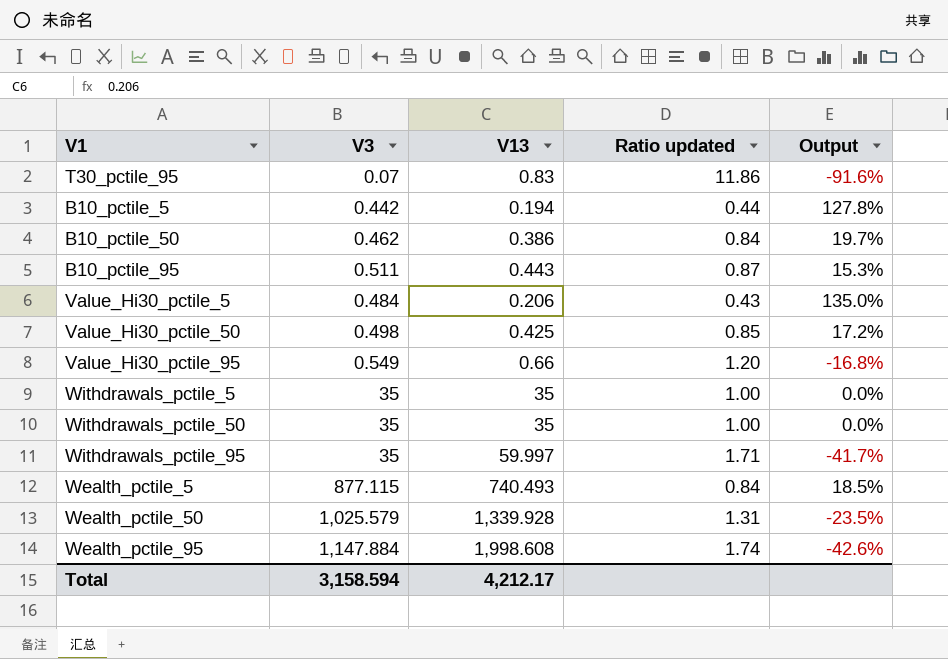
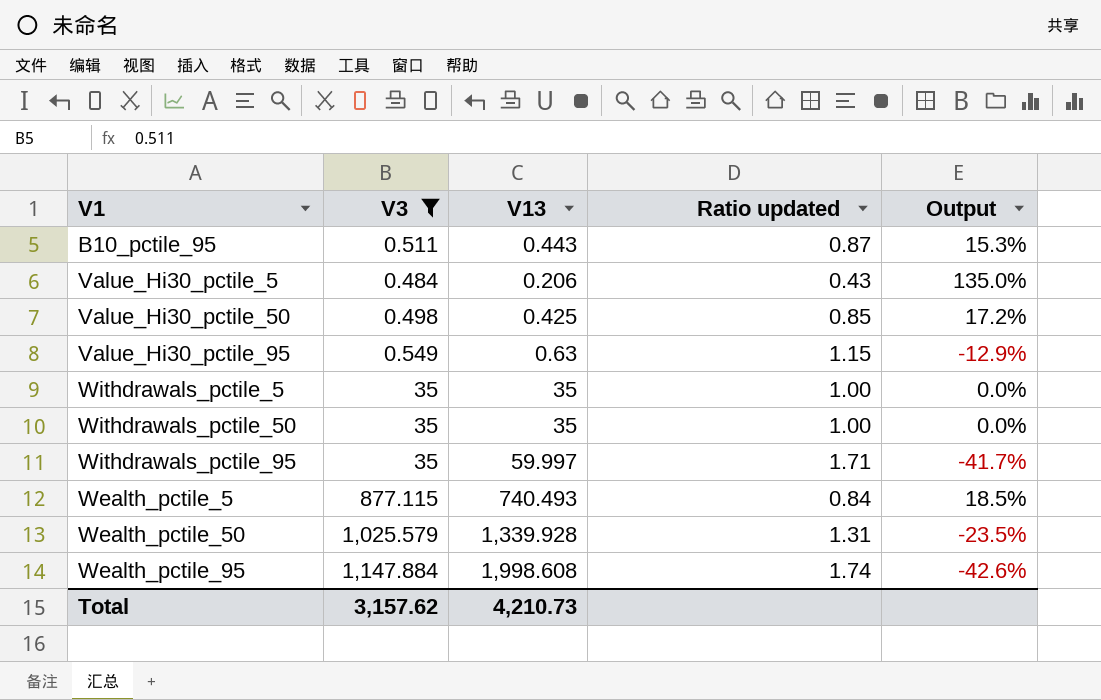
filter: none -> V3 >= 0.484
Value_Hi30_pctile_95 | V13: 0.66 -> 0.63
Value_Hi30_pctile_95 | Ratio updated: 1.20 -> 1.15
Value_Hi30_pctile_95 | Output: -16.8% -> -12.9%
Total | V3: 3,158.594 -> 3,157.62
Total | V13: 4,212.17 -> 4,210.73

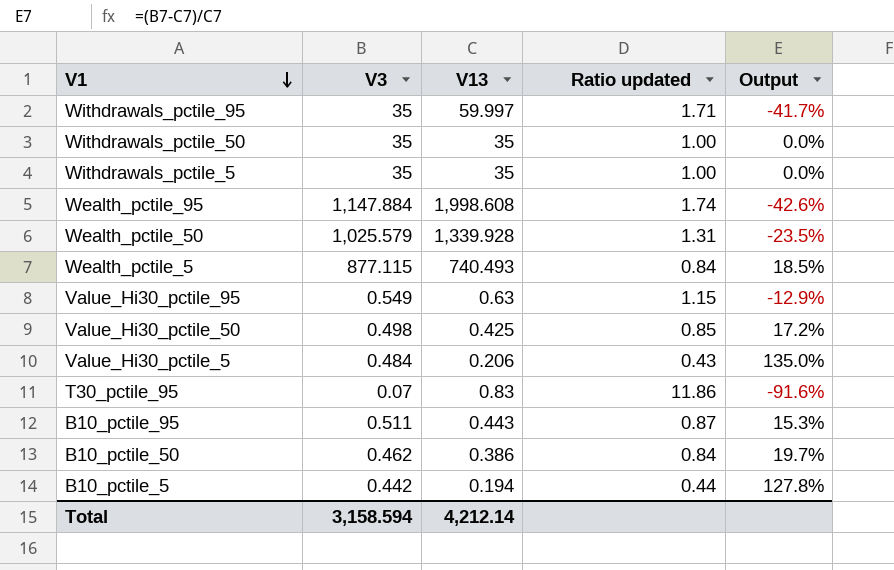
filter: V3 >= 0.484 -> none
row order: none -> V1 descending
Total | V3: 3,157.62 -> 3,158.594
Total | V13: 4,210.73 -> 4,212.14

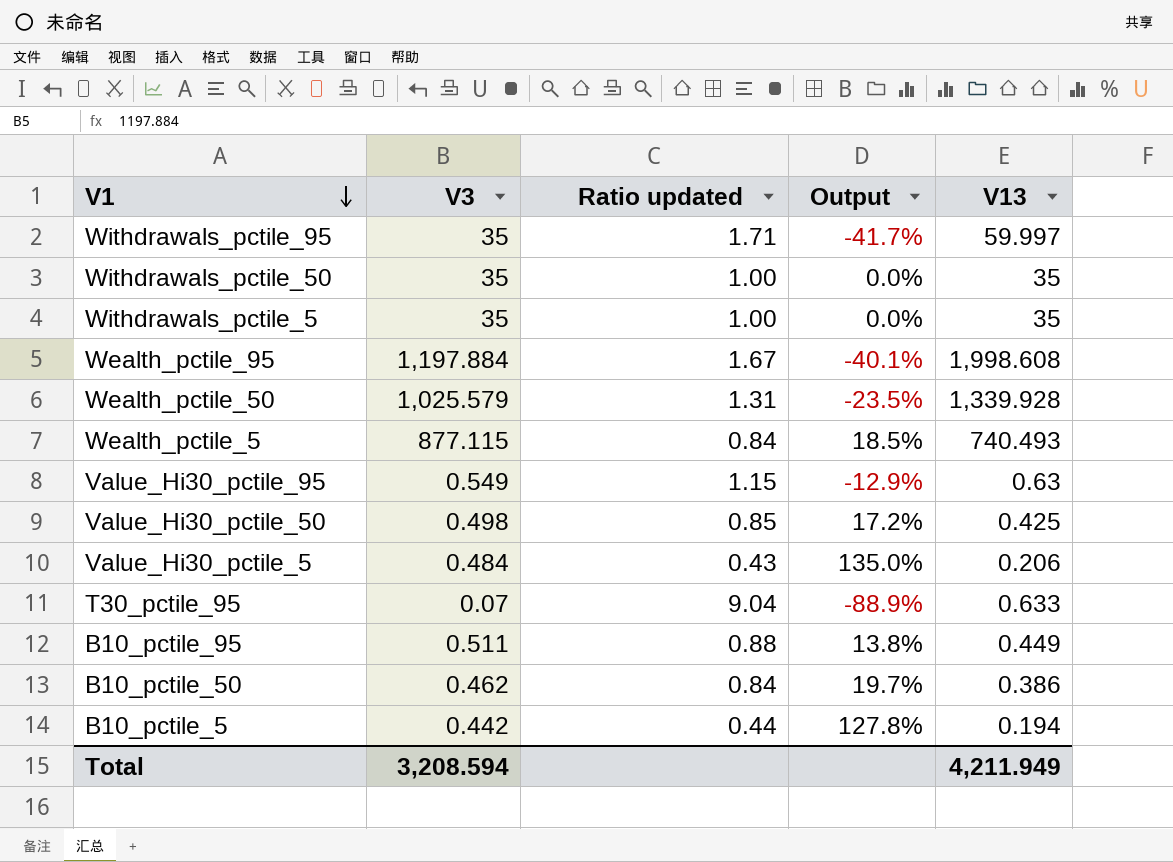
column V13 | position: 3 -> 5
Wealth_pctile_95 | V3: 1,147.884 -> 1,197.884
Wealth_pctile_95 | Ratio updated: 1.74 -> 1.67
Wealth_pctile_95 | Output: -42.6% -> -40.1%
T30_pctile_95 | Ratio updated: 11.86 -> 9.04
T30_pctile_95 | Output: -91.6% -> -88.9%
T30_pctile_95 | V13: 0.83 -> 0.633
B10_pctile_95 | Ratio updated: 0.87 -> 0.88
B10_pctile_95 | Output: 15.3% -> 13.8%
B10_pctile_95 | V13: 0.443 -> 0.449
Total | V3: 3,158.594 -> 3,208.594
Total | V13: 4,212.14 -> 4,211.949

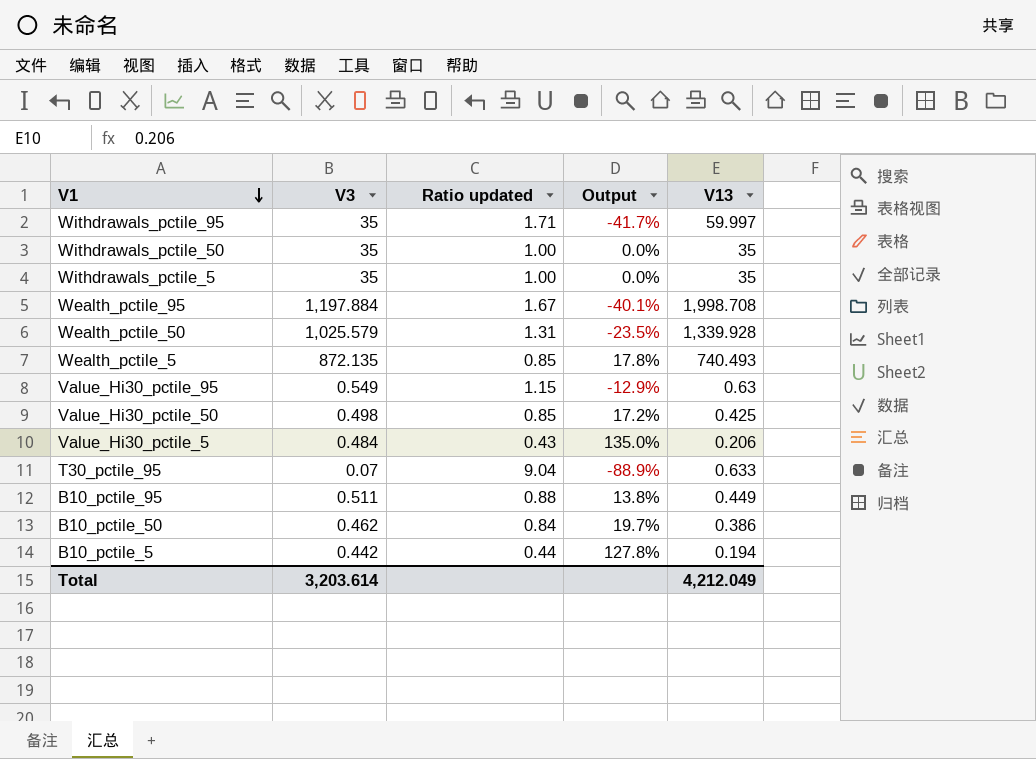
Wealth_pctile_95 | V13: 1,998.608 -> 1,998.708
Wealth_pctile_5 | V3: 877.115 -> 872.135
Wealth_pctile_5 | Ratio updated: 0.84 -> 0.85
Wealth_pctile_5 | Output: 18.5% -> 17.8%
Total | V3: 3,208.594 -> 3,203.614
Total | V13: 4,211.949 -> 4,212.049

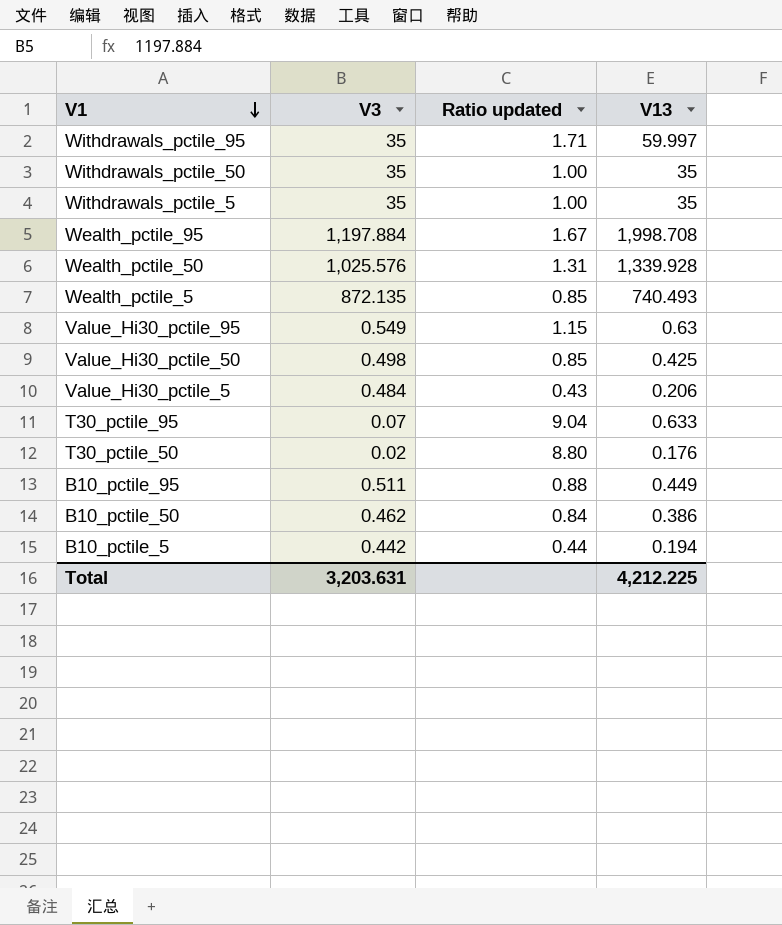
column Output | formula: ([V3] - [V13]) / [V13] -> none
Wealth_pctile_50 | V3: 1,025.579 -> 1,025.576
row T30_pctile_50: none -> 0.02 | 8.80 | 0.176
Total | V3: 3,203.614 -> 3,203.631
Total | V13: 4,212.049 -> 4,212.225

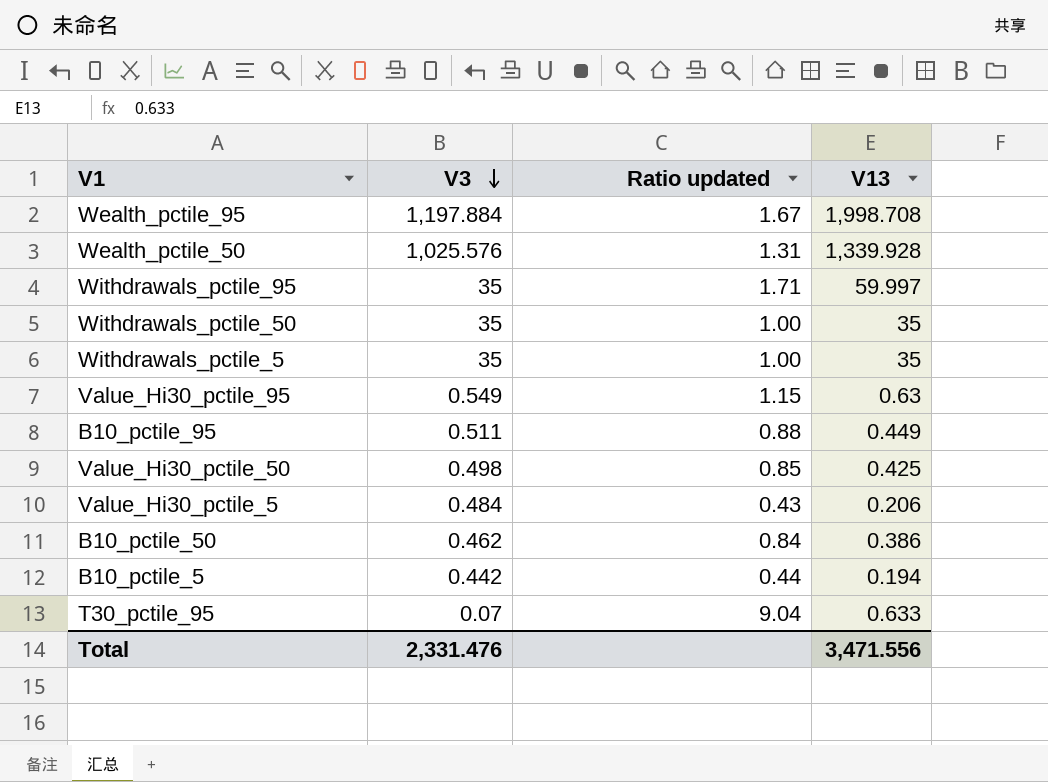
row order: V1 descending -> V3 descending
row Wealth_pctile_5: 872.135 | 0.85 | 740.493 -> none
row T30_pctile_50: 0.02 | 8.80 | 0.176 -> none
Total | V3: 3,203.631 -> 2,331.476
Total | V13: 4,212.225 -> 3,471.556

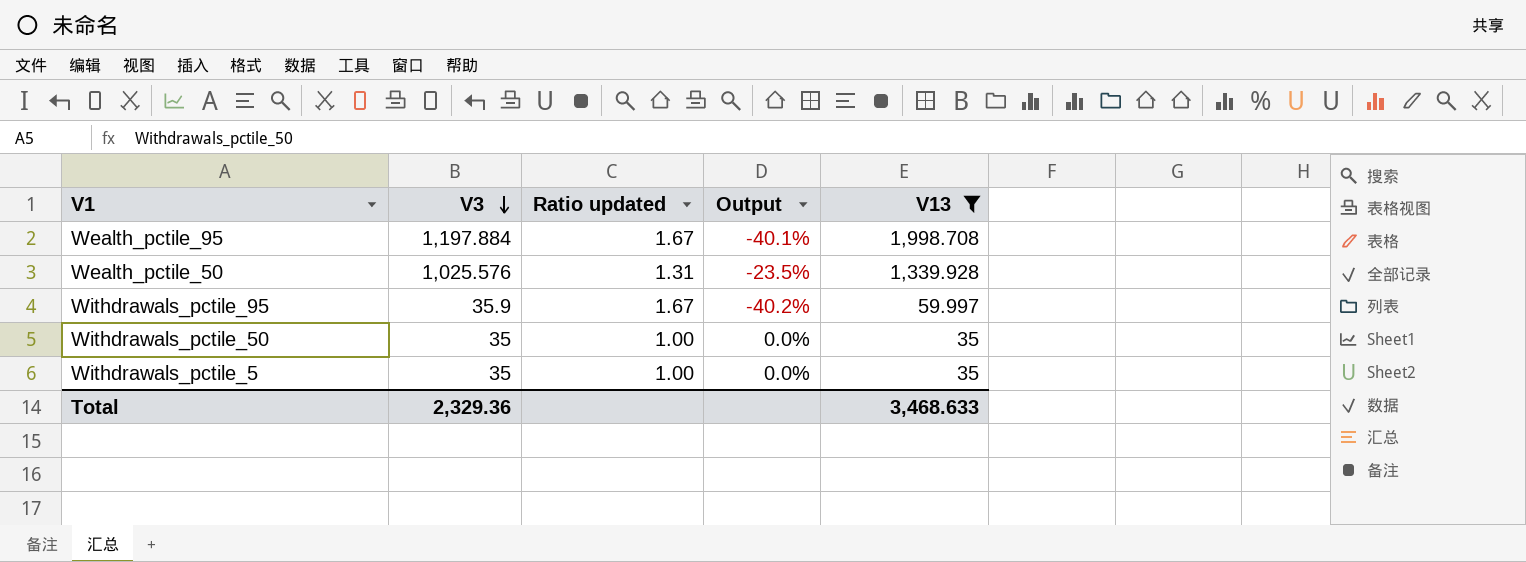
filter: none -> V13 >= 35
column Output | formula: none -> ([V3] - [V13]) / [V13]
Withdrawals_pctile_95 | V3: 35 -> 35.9
Withdrawals_pctile_95 | Ratio updated: 1.71 -> 1.67
Total | V3: 2,331.476 -> 2,329.36
Total | V13: 3,471.556 -> 3,468.633

